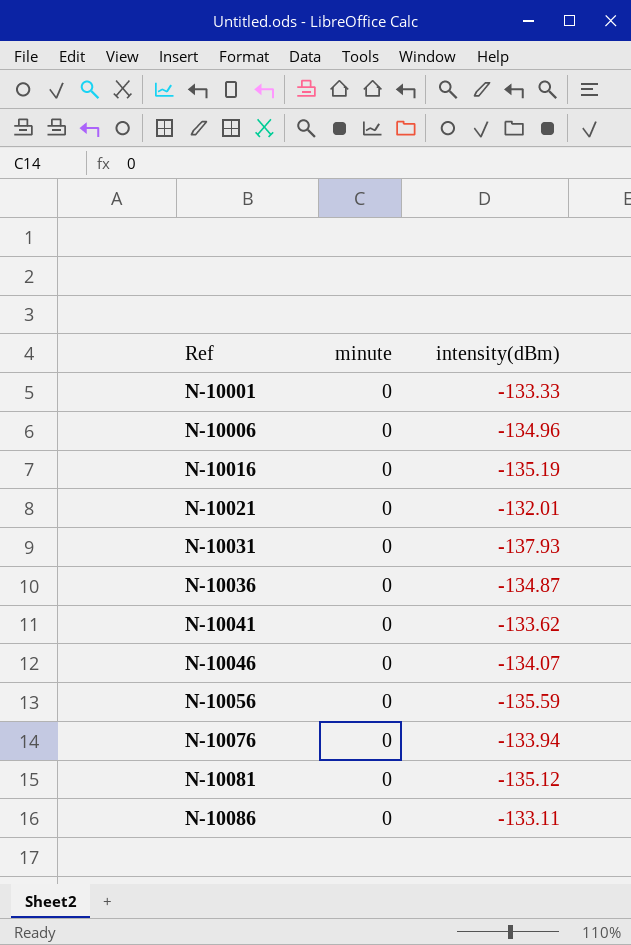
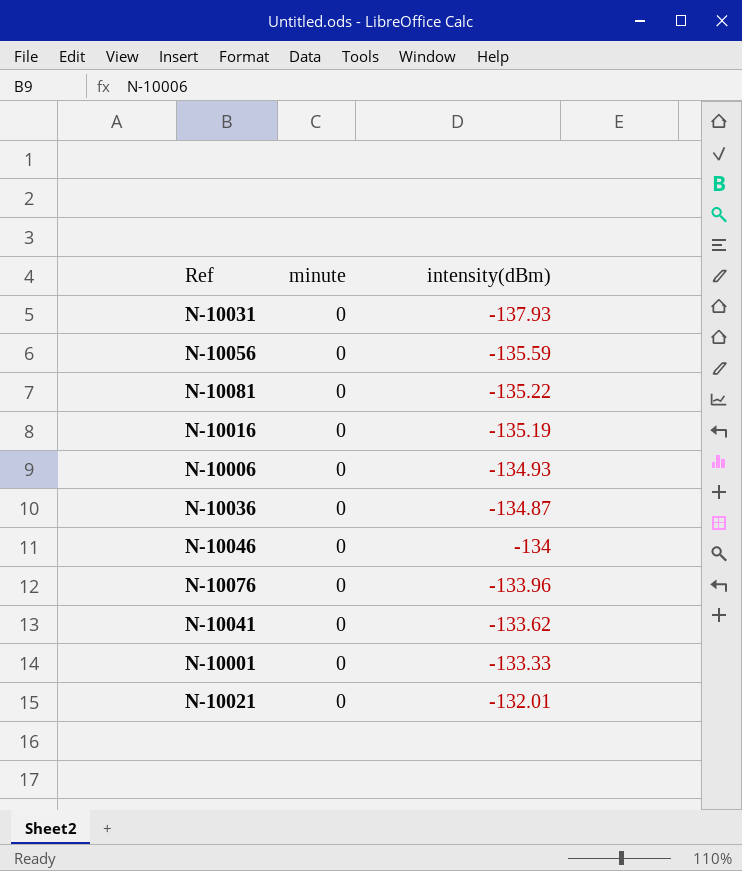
row order: Ref ascending -> intensity(dBm) ascending
row N-10086: 0 | -133.11 -> none
N-10081 | intensity(dBm): -135.12 -> -135.22
N-10006 | intensity(dBm): -134.96 -> -134.93
N-10046 | intensity(dBm): -134.07 -> -134
N-10076 | intensity(dBm): -133.94 -> -133.96

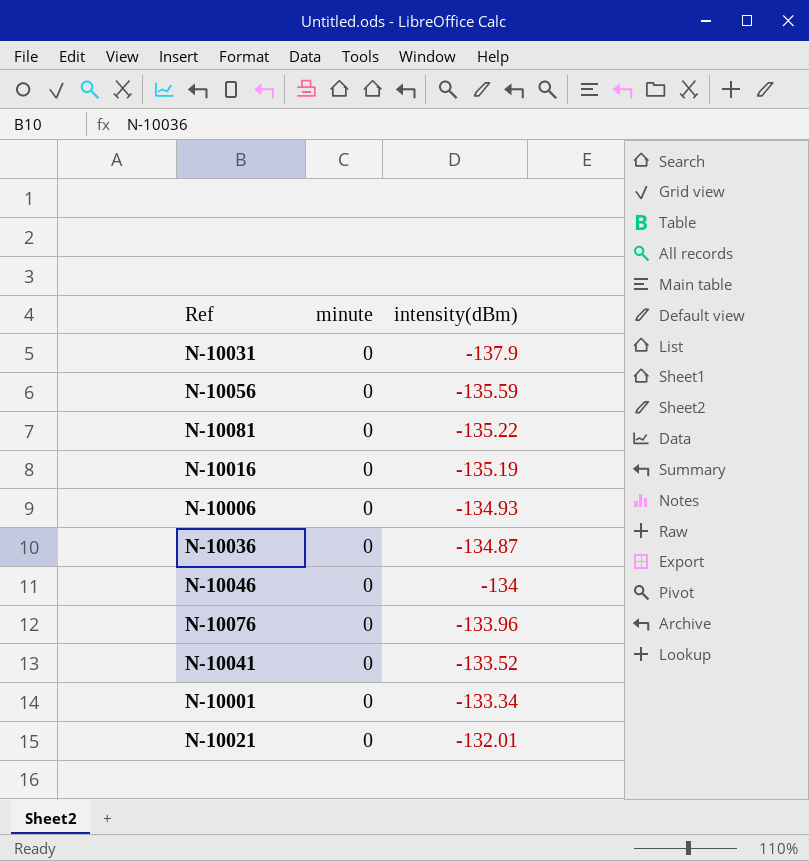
N-10031 | intensity(dBm): -137.93 -> -137.9
N-10041 | intensity(dBm): -133.62 -> -133.52
N-10001 | intensity(dBm): -133.33 -> -133.34

